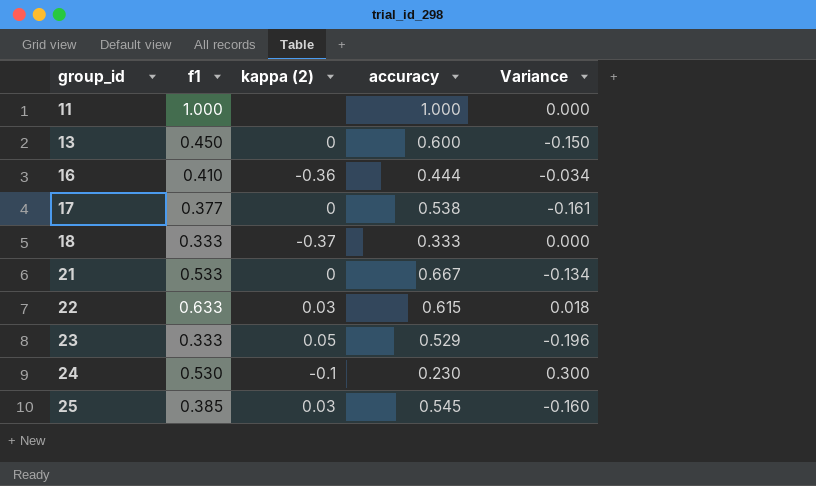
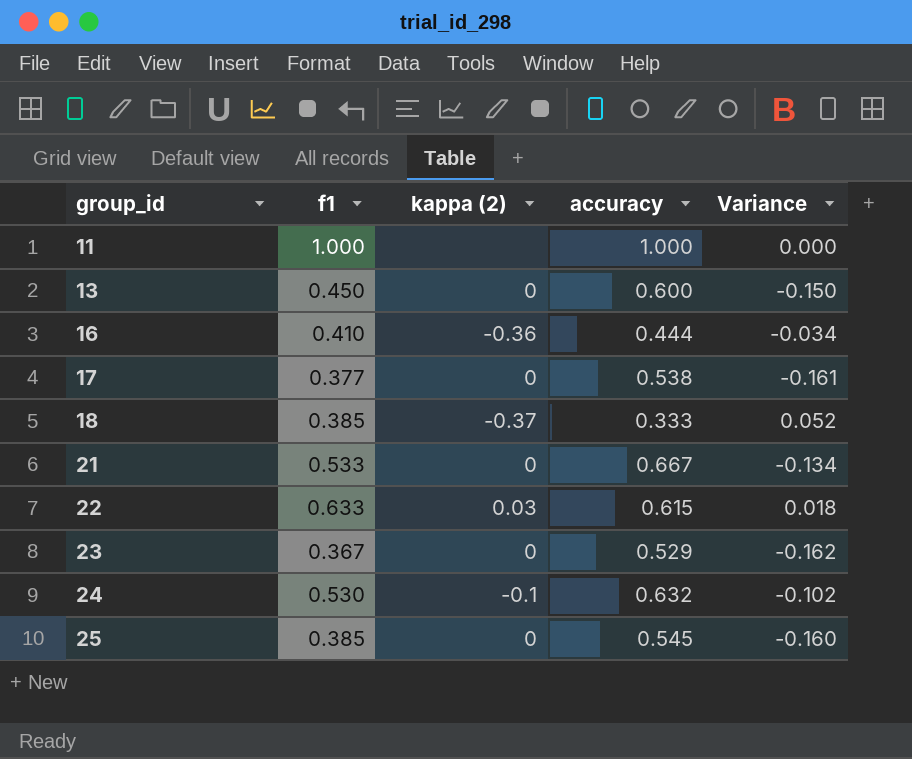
18 | f1: 0.333 -> 0.385
18 | Variance: 0.000 -> 0.052
23 | f1: 0.333 -> 0.367
23 | kappa (2): 0.05 -> 0
23 | Variance: -0.196 -> -0.162
24 | accuracy: 0.230 -> 0.632
24 | Variance: 0.300 -> -0.102
25 | kappa (2): 0.03 -> 0

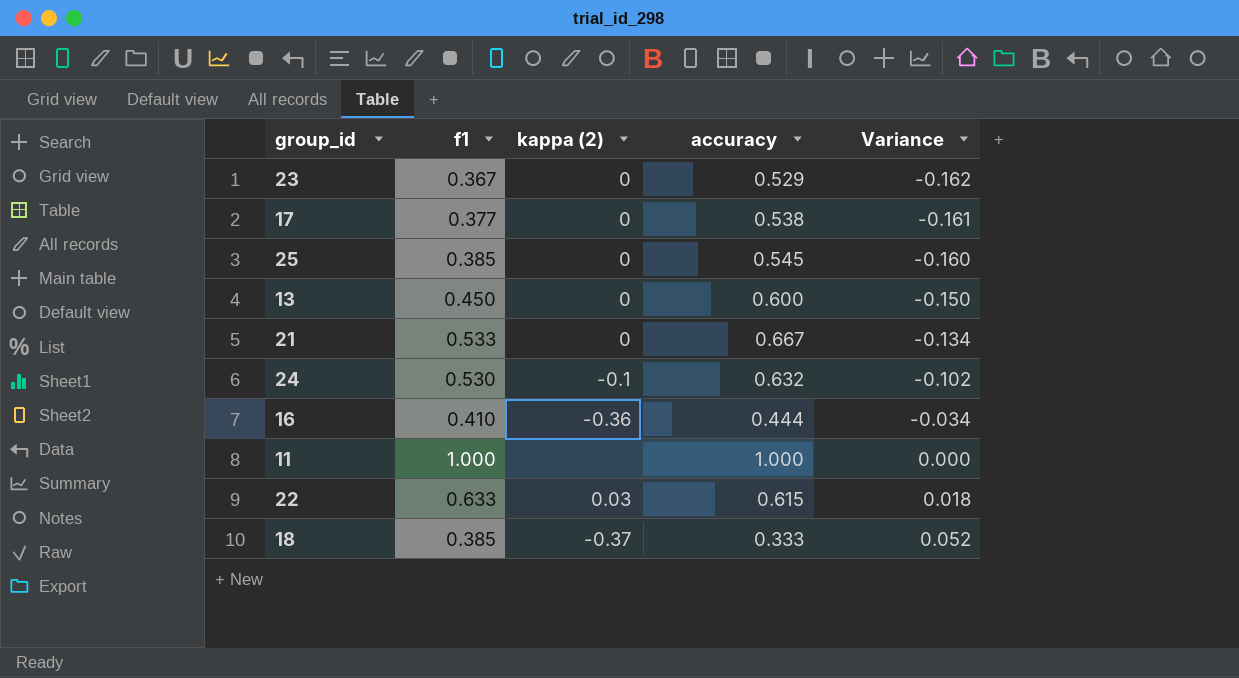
row order: group_id ascending -> Variance ascending

